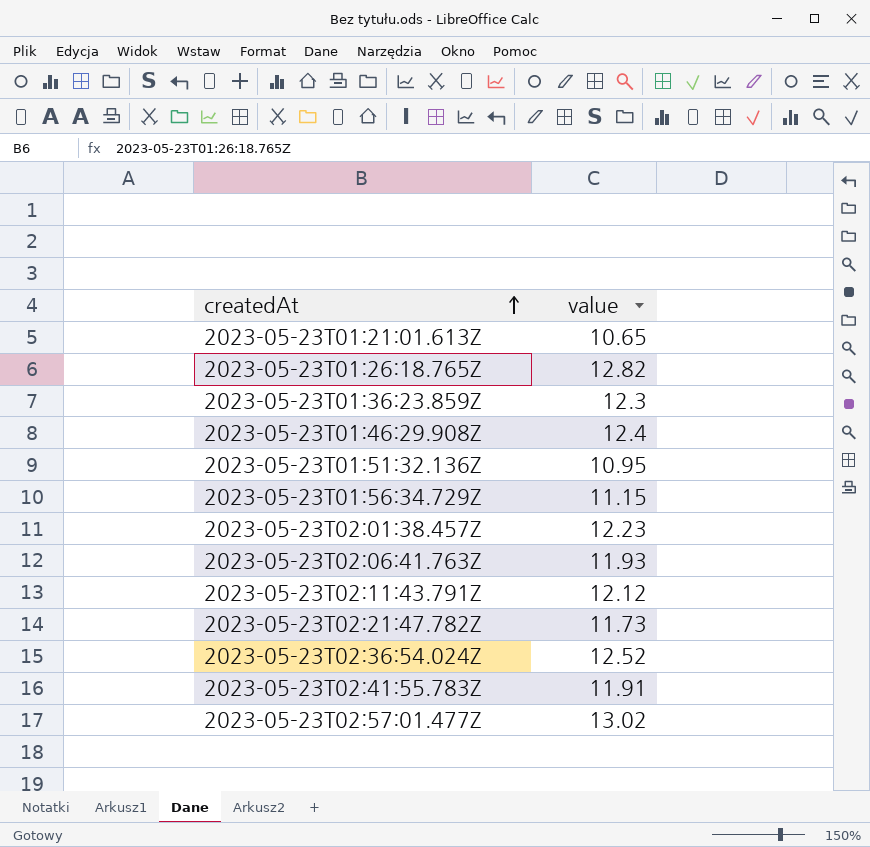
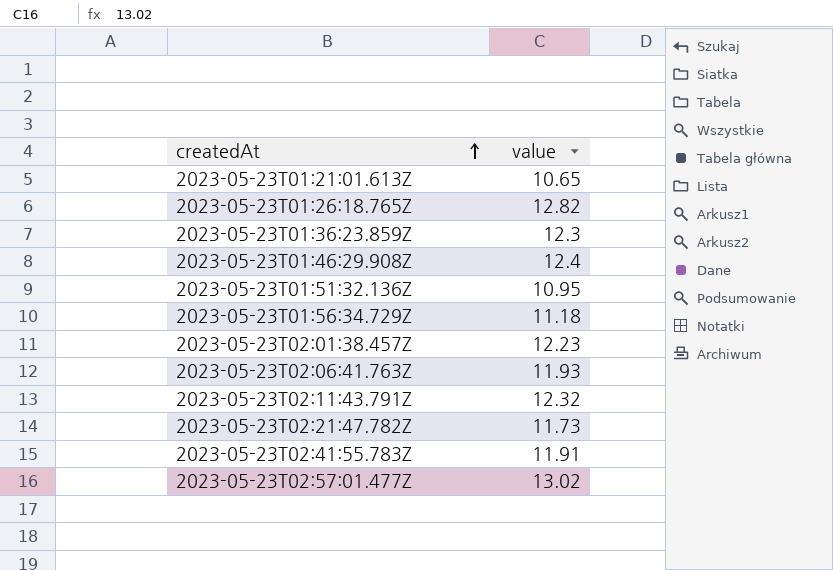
row 2023-05-23T02:36:54.024Z: 12.52 -> none
2023-05-23T01:56:34.729Z | value: 11.15 -> 11.18
2023-05-23T02:11:43.791Z | value: 12.12 -> 12.32

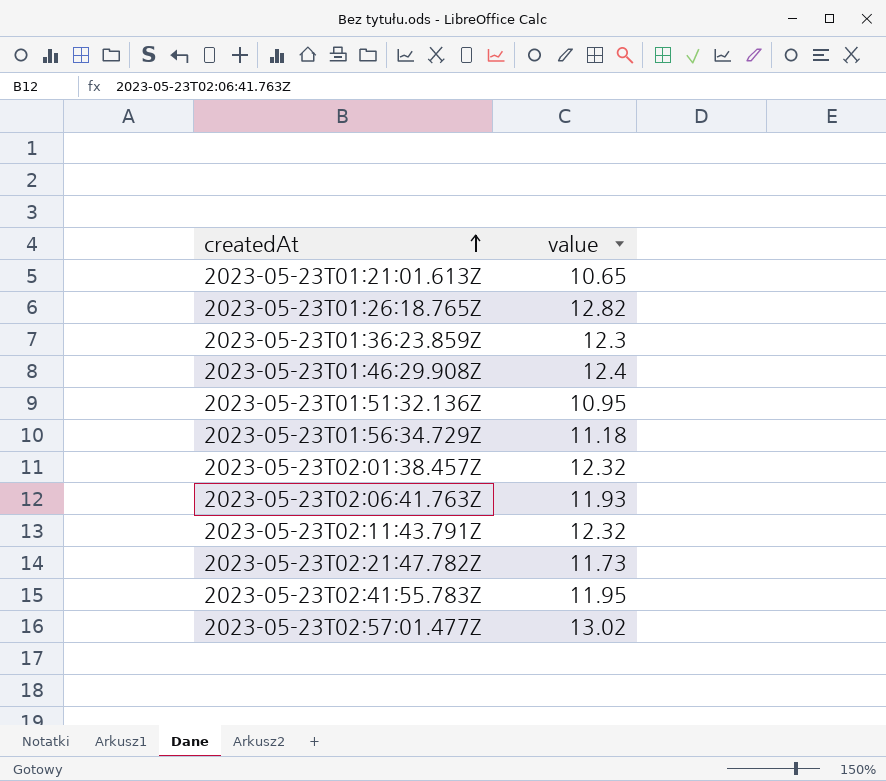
2023-05-23T02:01:38.457Z | value: 12.23 -> 12.32
2023-05-23T02:41:55.783Z | value: 11.91 -> 11.95

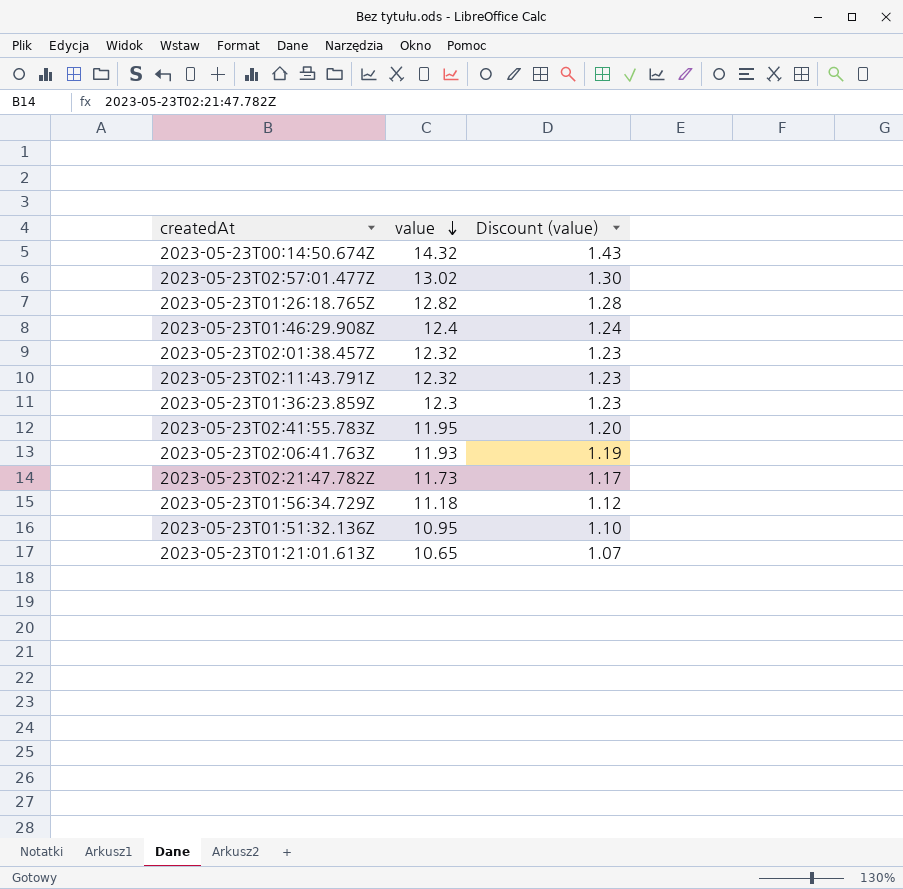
row order: createdAt ascending -> value descending
column Discount (value) | formula: none -> [value] * 0.1
row 2023-05-23T00:14:50.674Z: none -> 14.32 | 1.43

